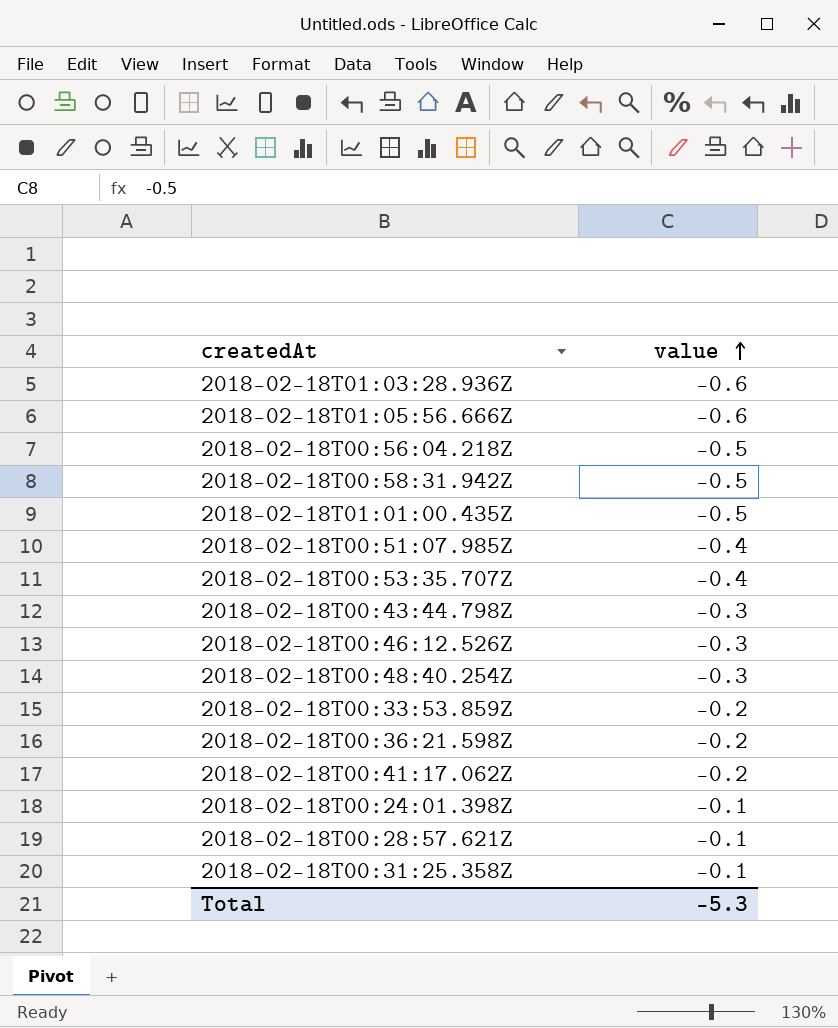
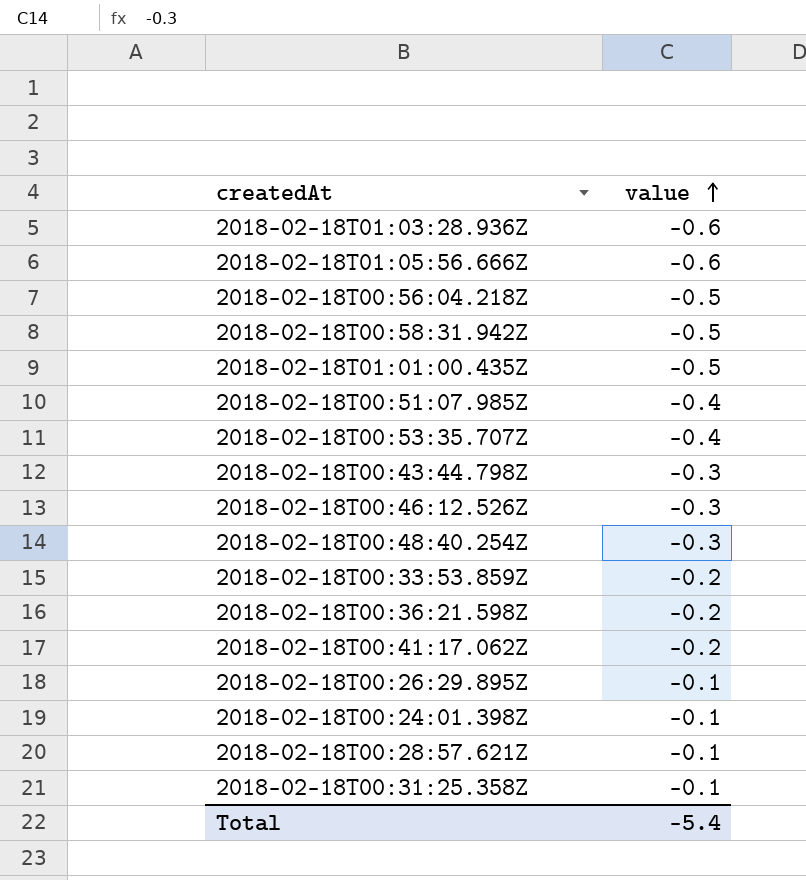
row 2018-02-18T00:26:29.895Z: none -> -0.1
Total | value: -5.3 -> -5.4

